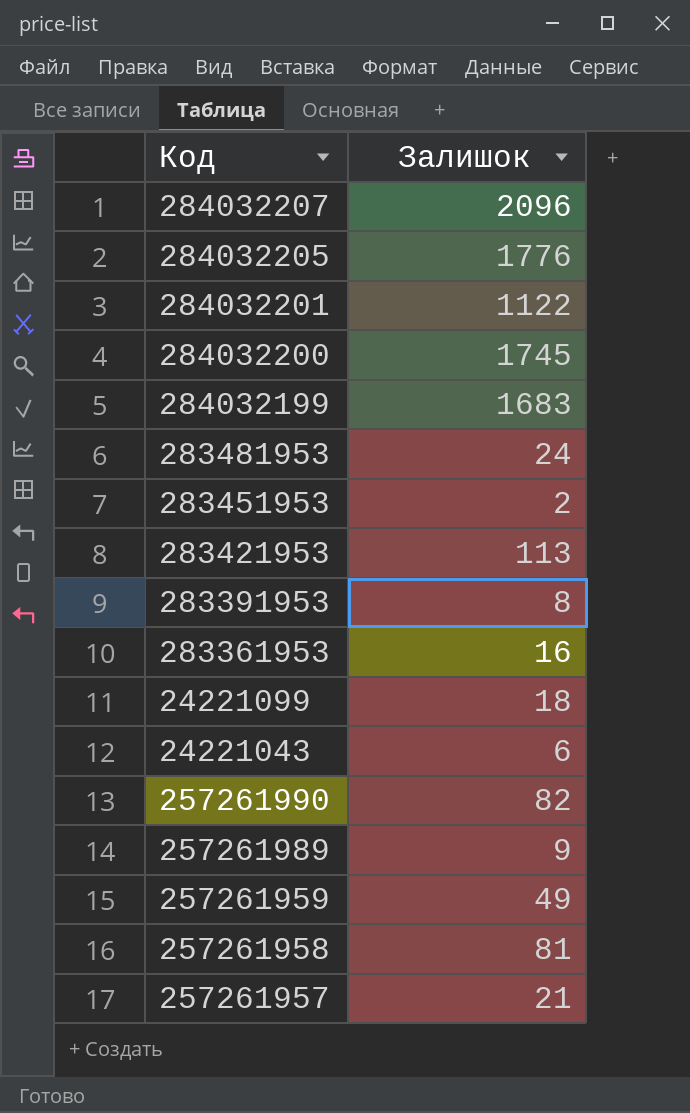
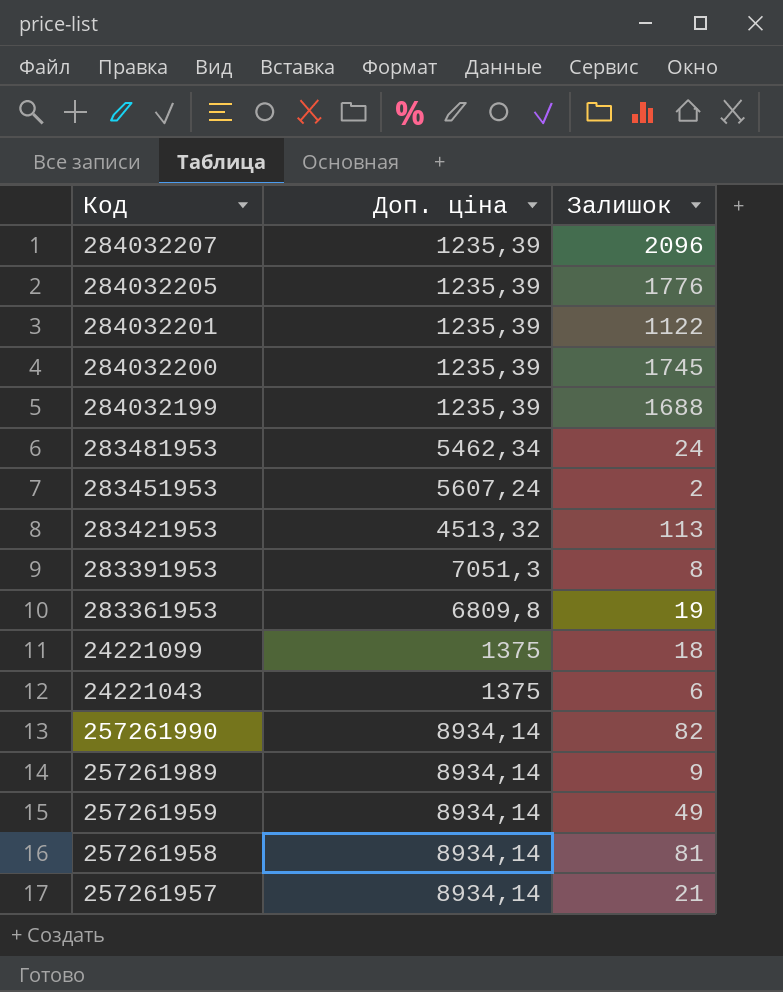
column Доп. ціна | position: none -> 2
284032199 | Залишок: 1683 -> 1688
283361953 | Залишок: 16 -> 19

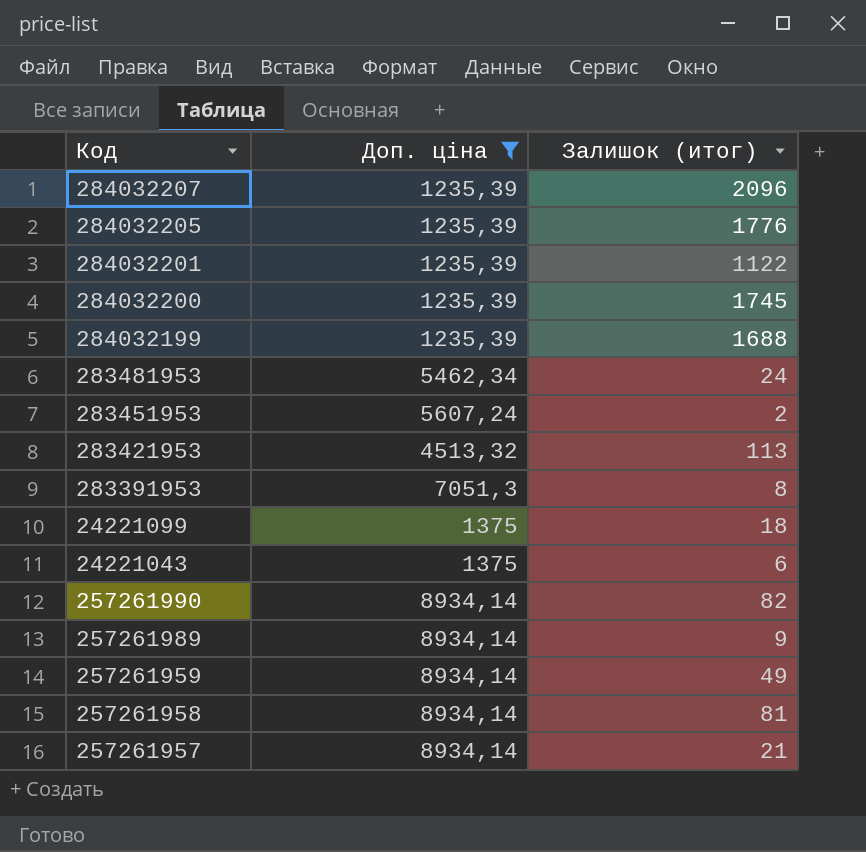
filter: none -> Доп. ціна != 6809,8
column name: Залишок -> Залишок (итог)

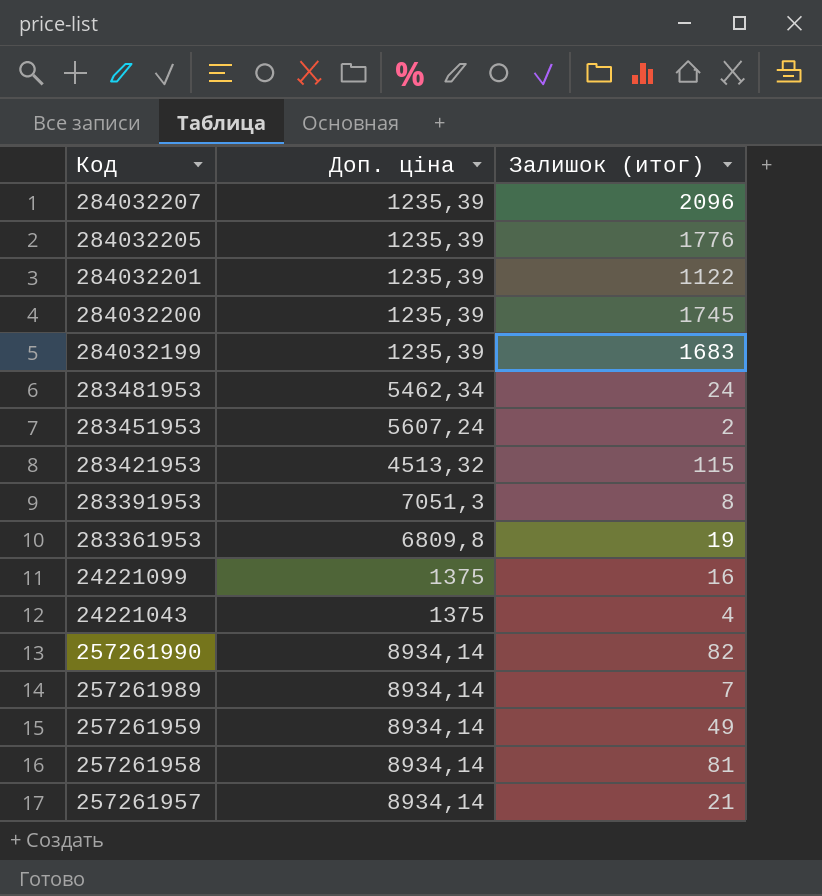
filter: Доп. ціна != 6809,8 -> none
284032199 | Залишок (итог): 1688 -> 1683
283421953 | Залишок (итог): 113 -> 115
24221099 | Залишок (итог): 18 -> 16
24221043 | Залишок (итог): 6 -> 4
257261989 | Залишок (итог): 9 -> 7

